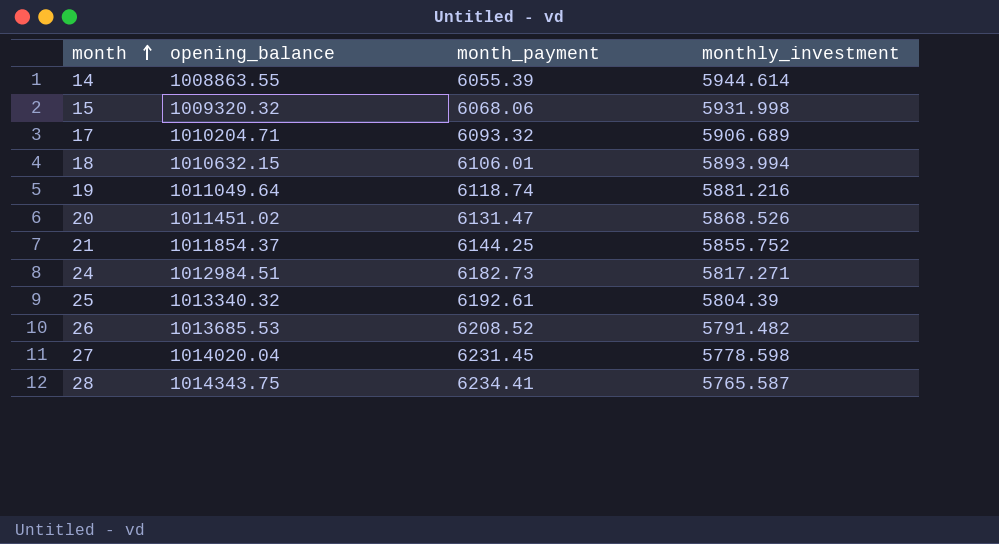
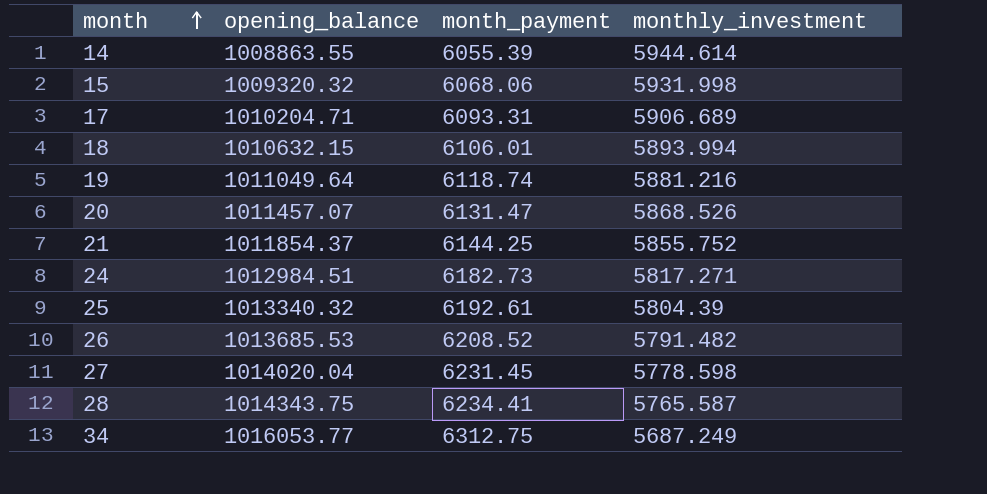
17 | month_payment: 6093.32 -> 6093.31
20 | opening_balance: 1011451.02 -> 1011457.07
row 34: none -> 1016053.77 | 6312.75 | 5687.249

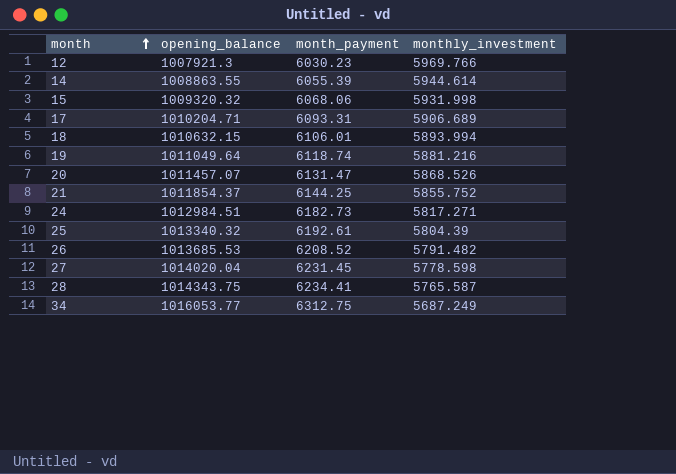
row 12: none -> 1007921.3 | 6030.23 | 5969.766

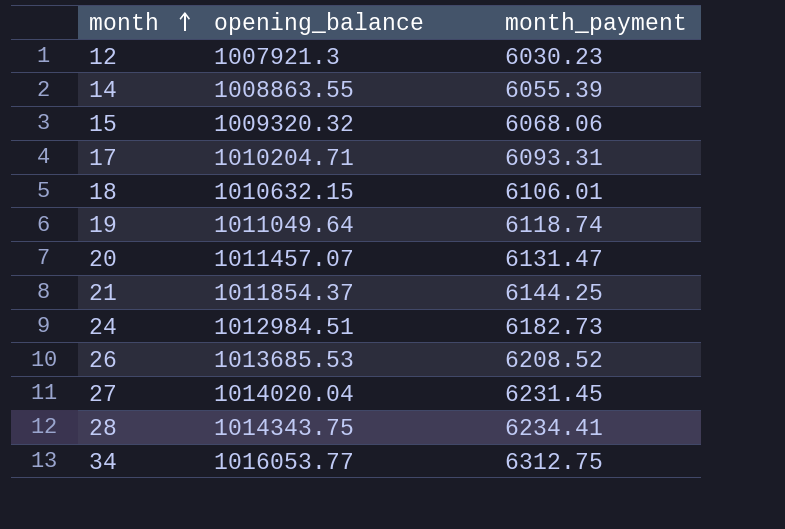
column monthly_investment | position: 4 -> none
row 25: 1013340.32 | 6192.61 | 5804.39 -> none

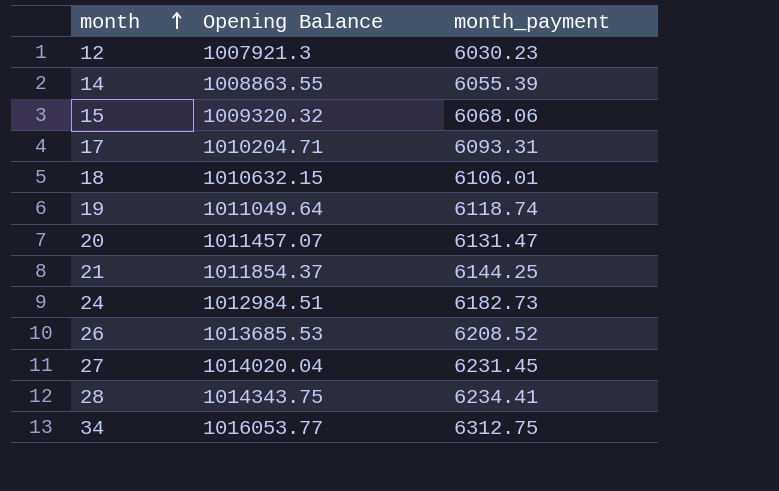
column name: opening_balance -> Opening Balance

